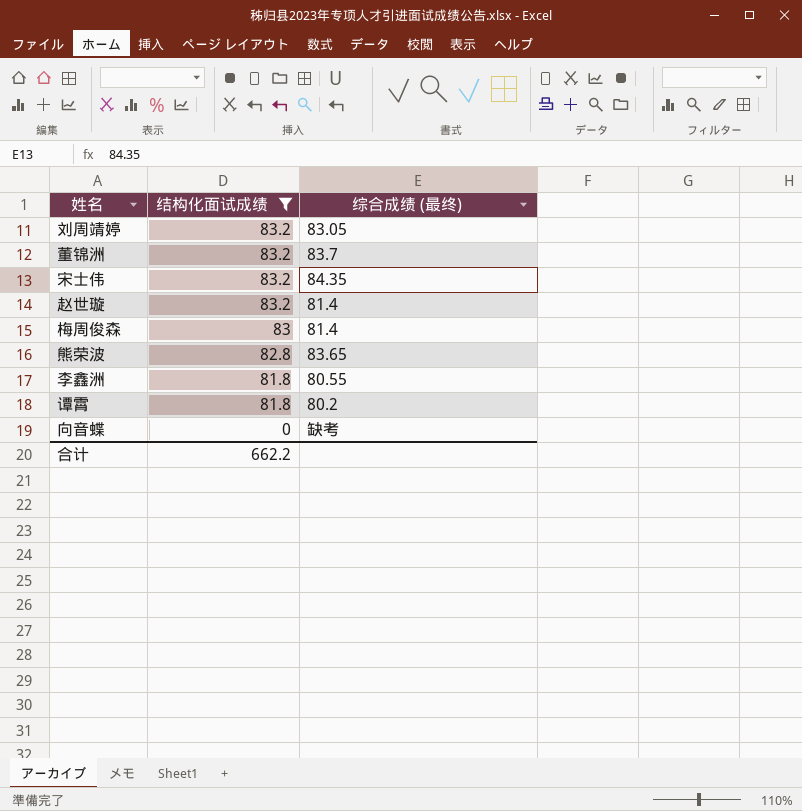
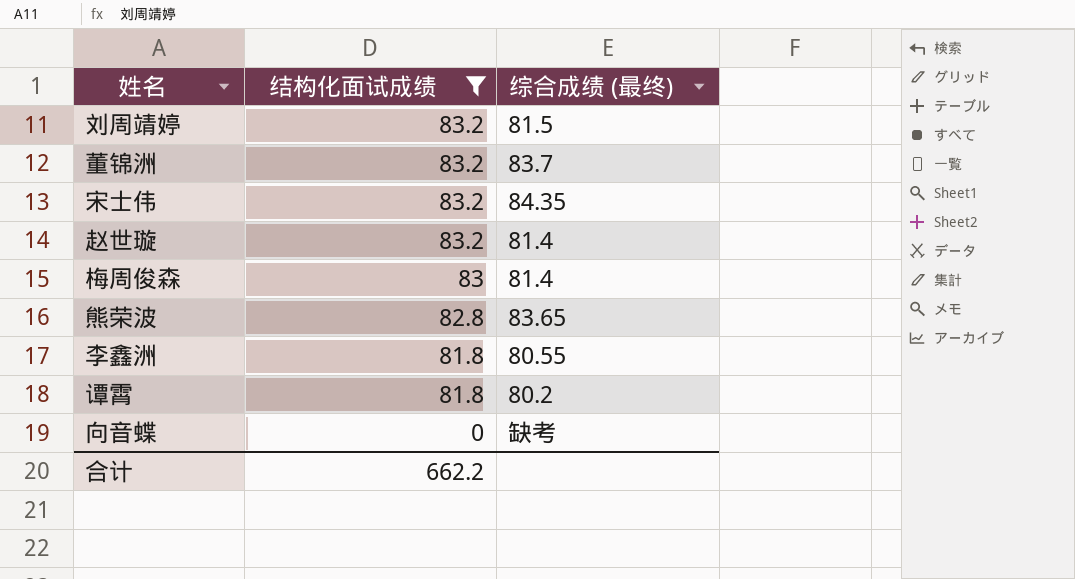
刘周靖婷 | 综合成绩 (最终): 83.05 -> 81.5

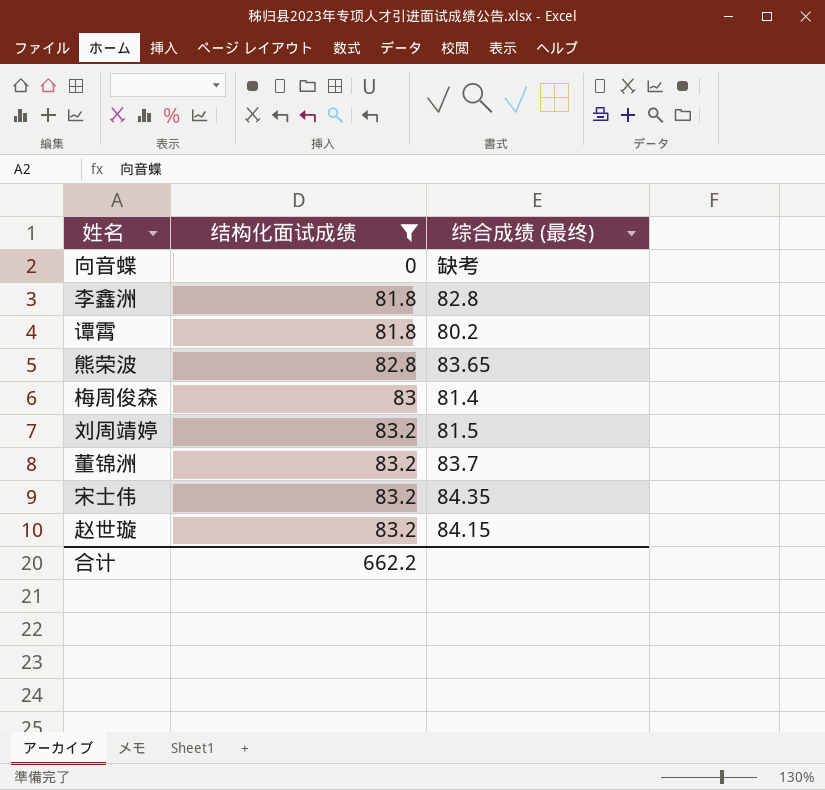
row order: 结构化面试成绩 descending -> 结构化面试成绩 ascending
李鑫洲 | 综合成绩 (最终): 80.55 -> 82.8
赵世璇 | 综合成绩 (最终): 81.4 -> 84.15

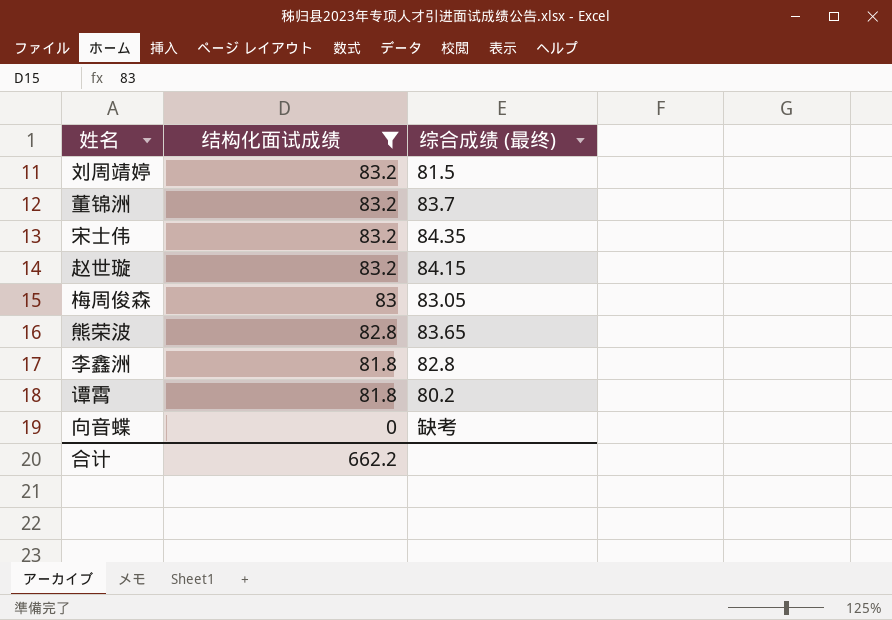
row order: 结构化面试成绩 ascending -> 结构化面试成绩 descending
梅周俊森 | 综合成绩 (最终): 81.4 -> 83.05

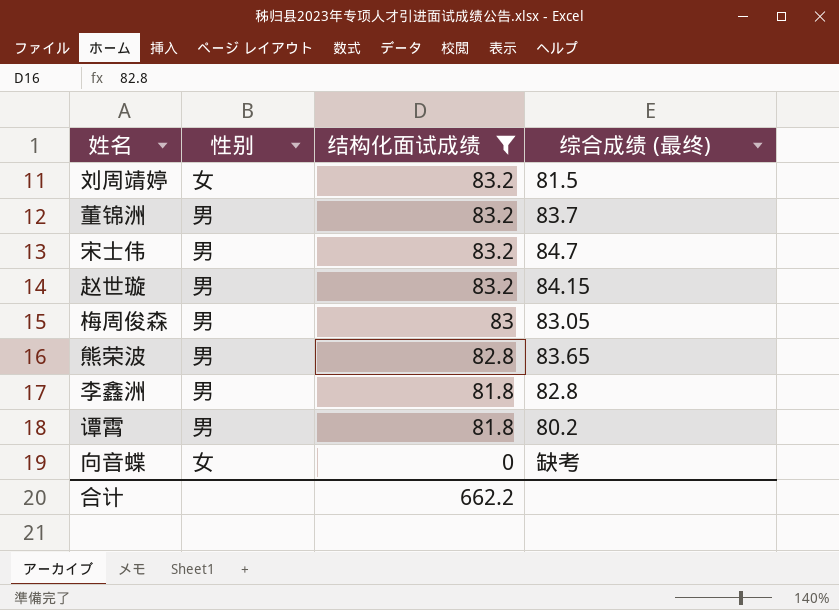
column 性别 | position: none -> 2
宋士伟 | 综合成绩 (最终): 84.35 -> 84.7

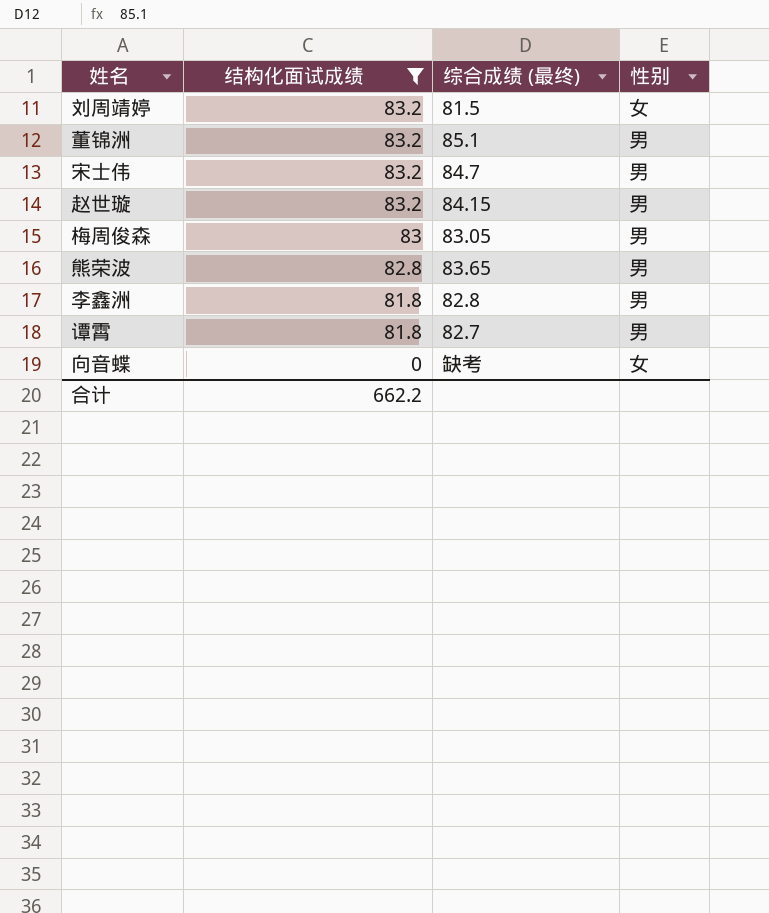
column 性别 | position: 2 -> 4
董锦洲 | 综合成绩 (最终): 83.7 -> 85.1
谭霄 | 综合成绩 (最终): 80.2 -> 82.7

